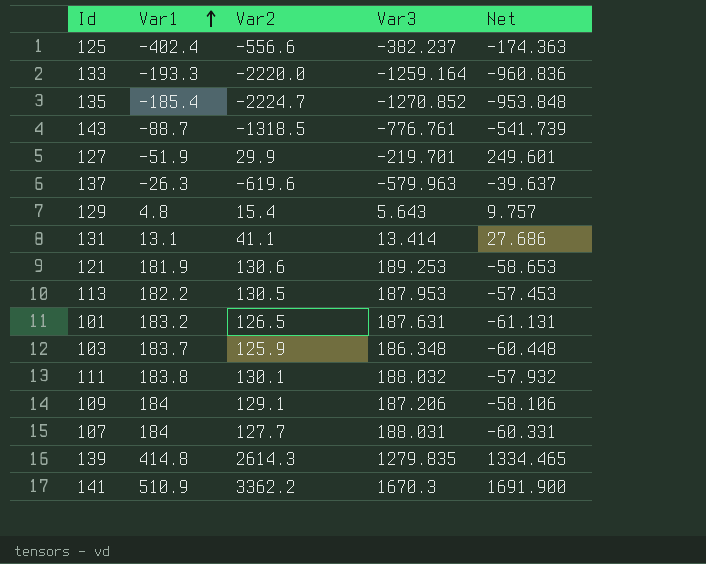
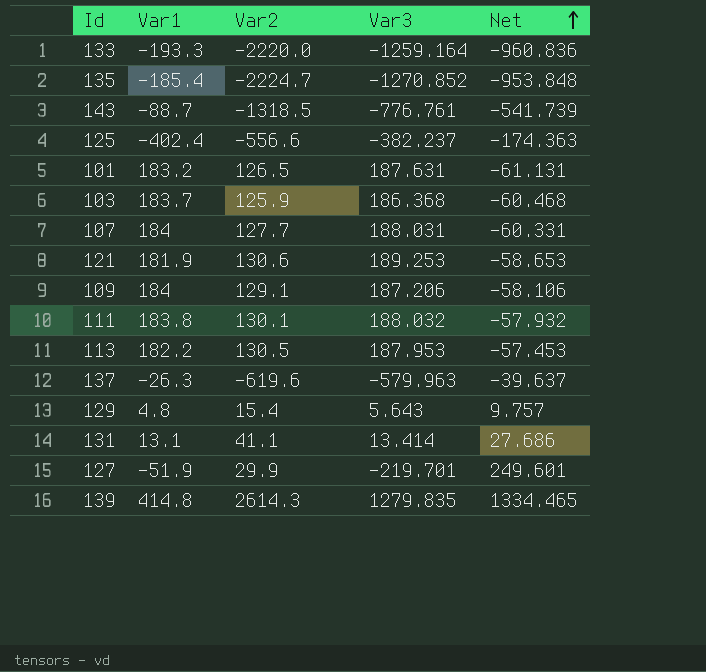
row order: Var1 ascending -> Net ascending
row 141: 510.9 | 3362.2 | 1670.3 | 1691.900 -> none
103 | Var3: 186.348 -> 186.368
103 | Net: -60.448 -> -60.468

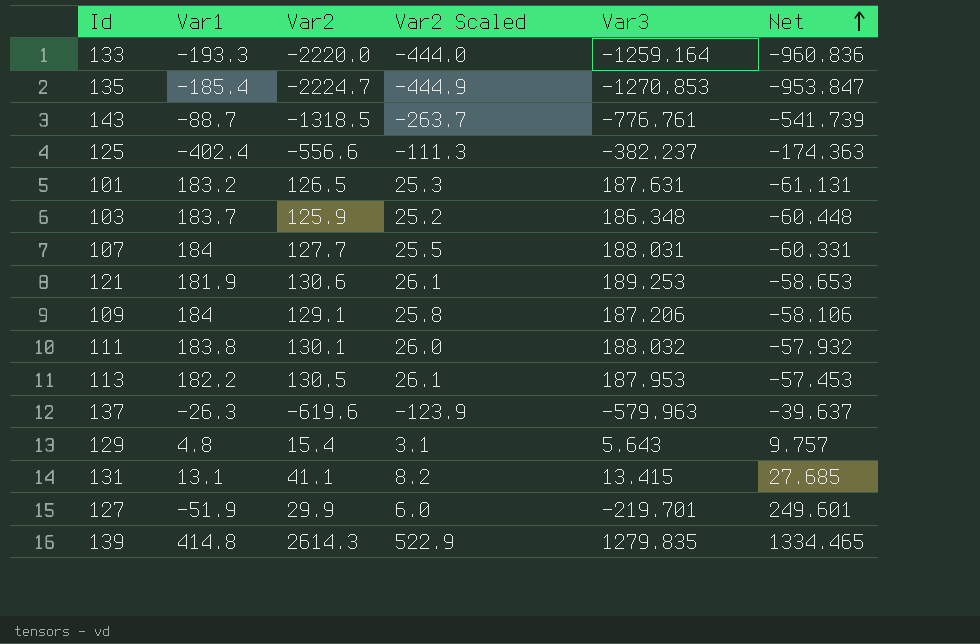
column Var2 Scaled | formula: none -> [Var2] * 0.2
135 | Var3: -1270.852 -> -1270.853
135 | Net: -953.848 -> -953.847
103 | Var3: 186.368 -> 186.348
103 | Net: -60.468 -> -60.448
131 | Var3: 13.414 -> 13.415
131 | Net: 27.686 -> 27.685

